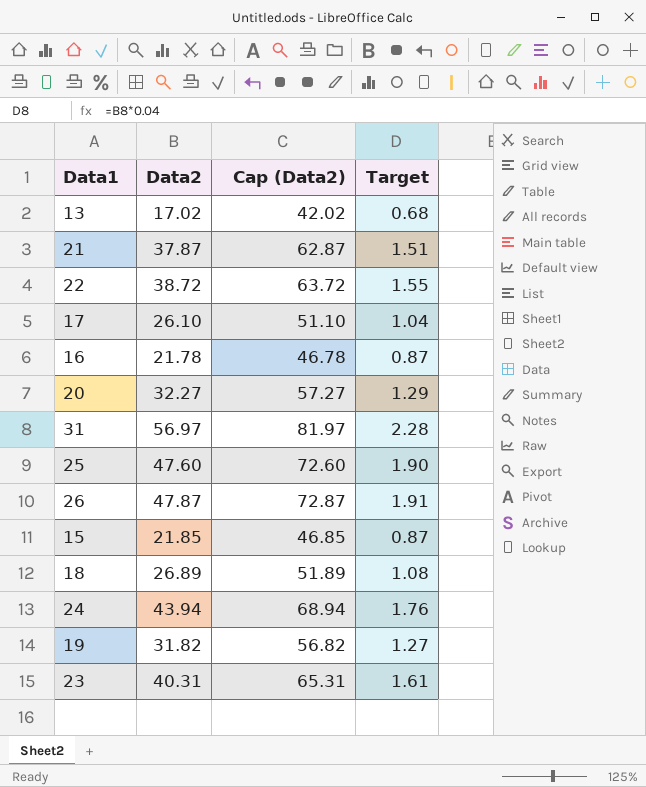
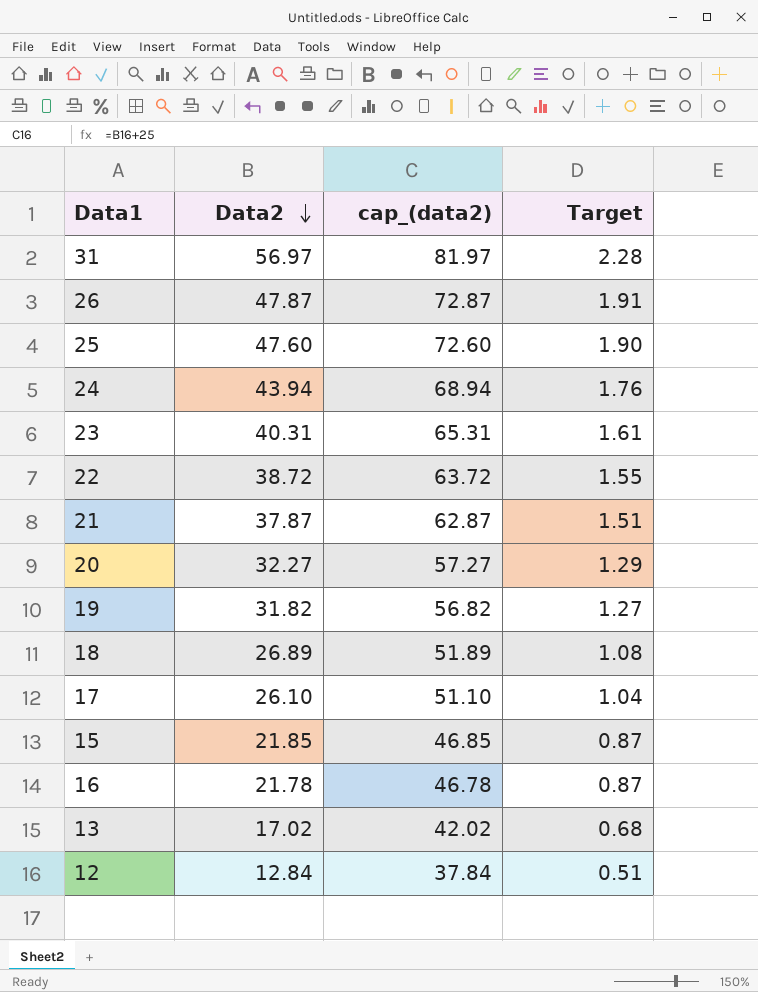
row order: none -> Data2 descending
column name: Cap (Data2) -> cap_(data2)
row 12: none -> 12.84 | 37.84 | 0.51

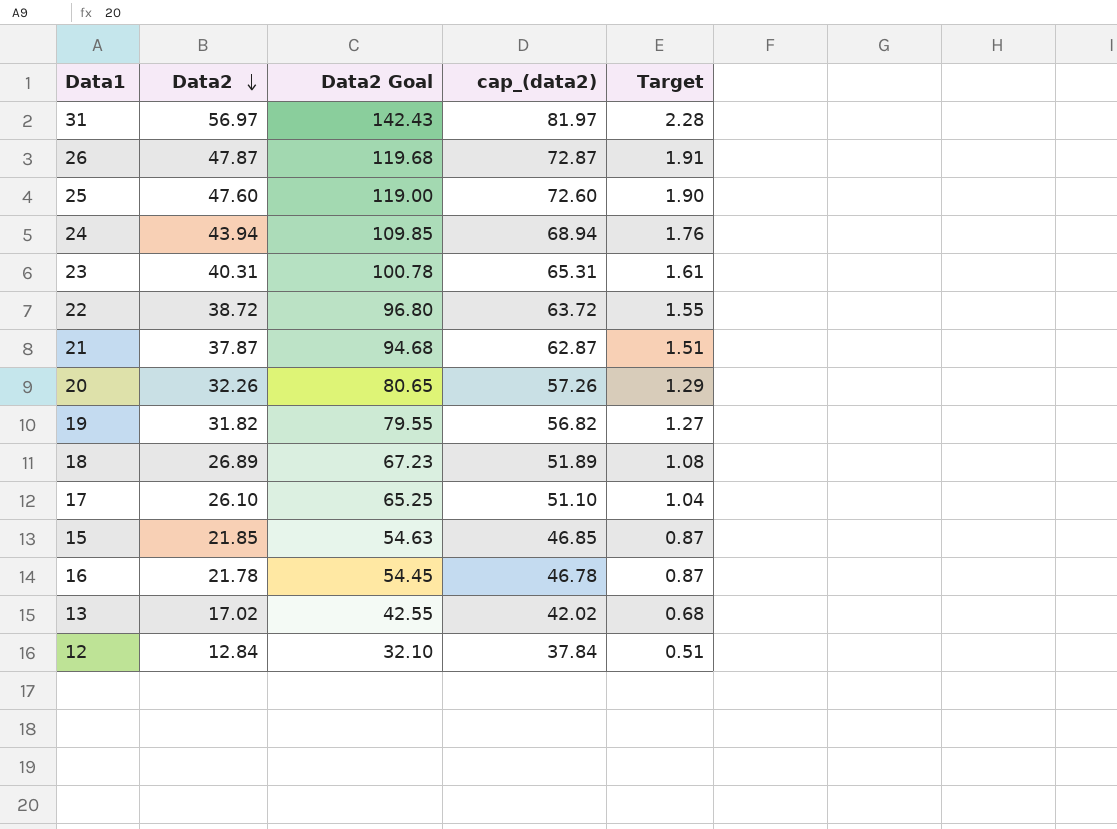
column Data2 Goal | formula: none -> [Data2] * 2.5
20 | Data2: 32.27 -> 32.26
20 | cap_(data2): 57.27 -> 57.26

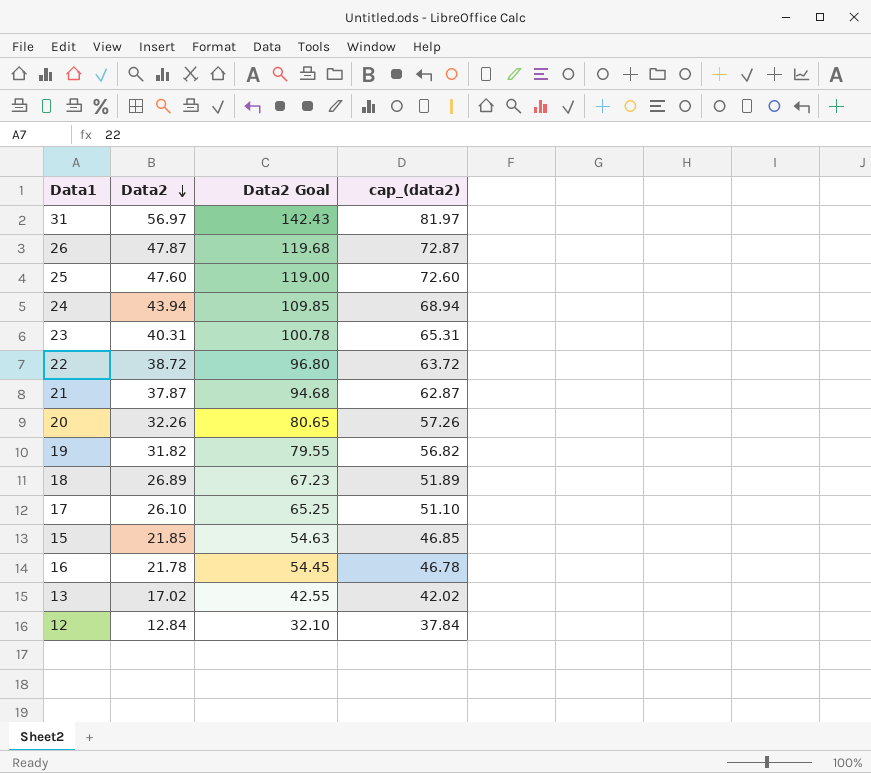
column Target | formula: [Data2] * 0.04 -> none

